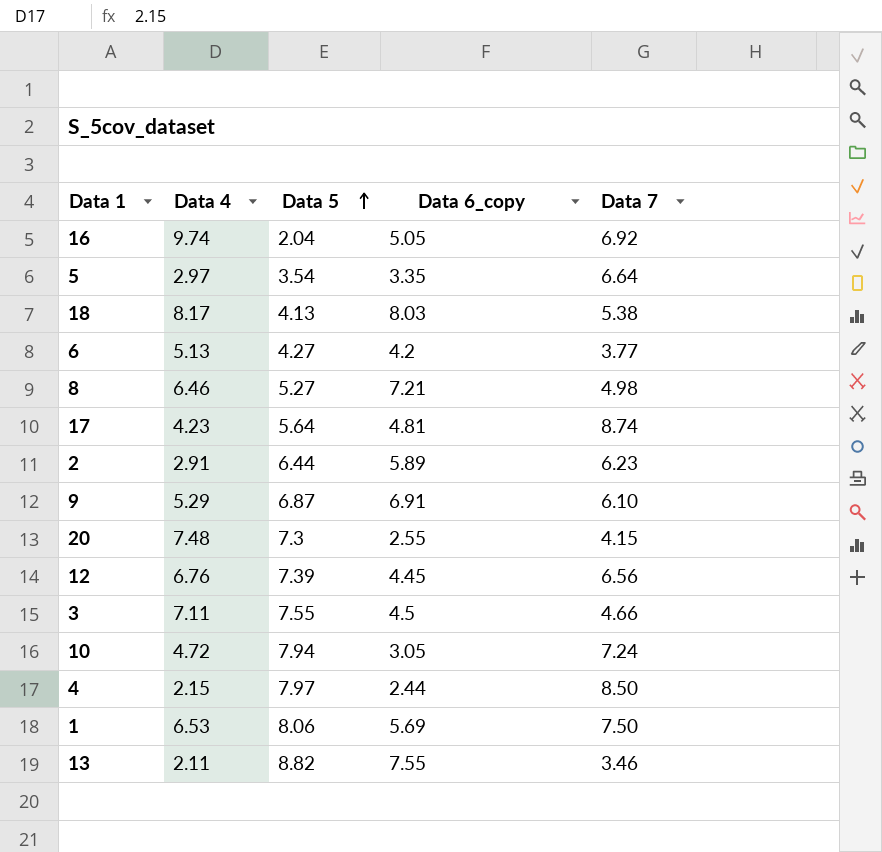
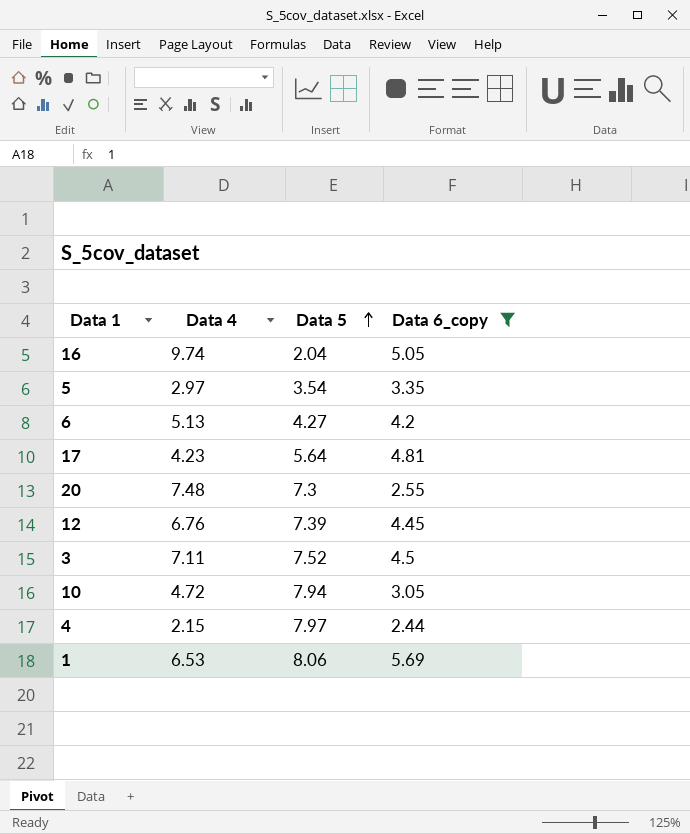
filter: none -> Data 6_copy <= 5.69
column Data 7 | position: 5 -> none
3 | Data 5: 7.55 -> 7.52

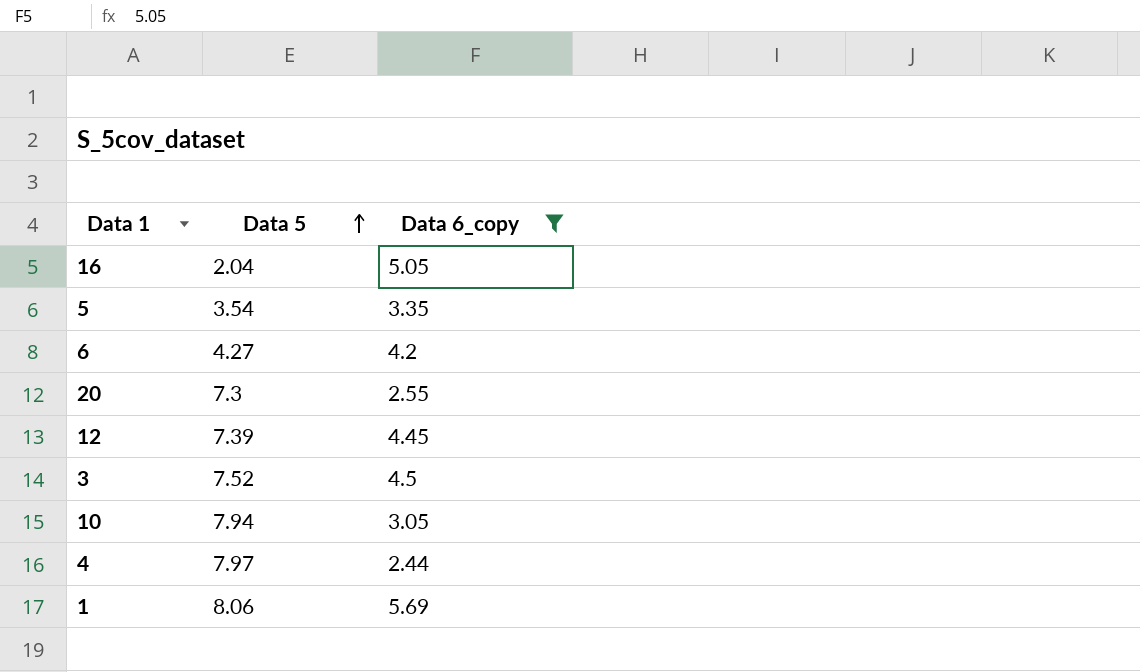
column Data 4 | position: 2 -> none
row 17: 4.23 | 5.64 | 4.81 -> none

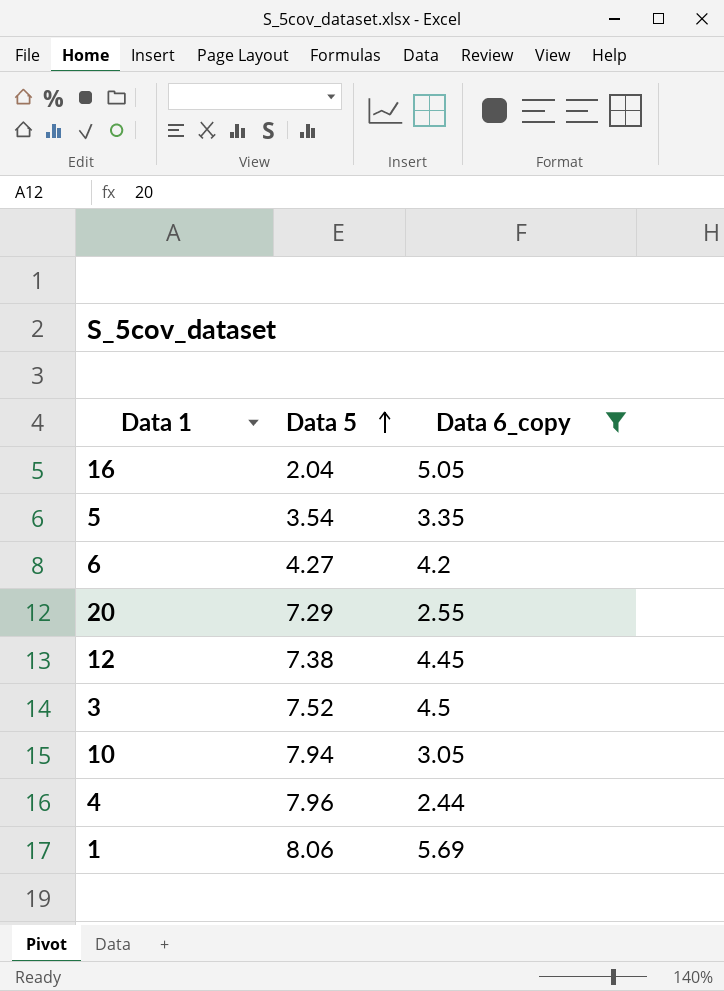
20 | Data 5: 7.3 -> 7.29
12 | Data 5: 7.39 -> 7.38
4 | Data 5: 7.97 -> 7.96

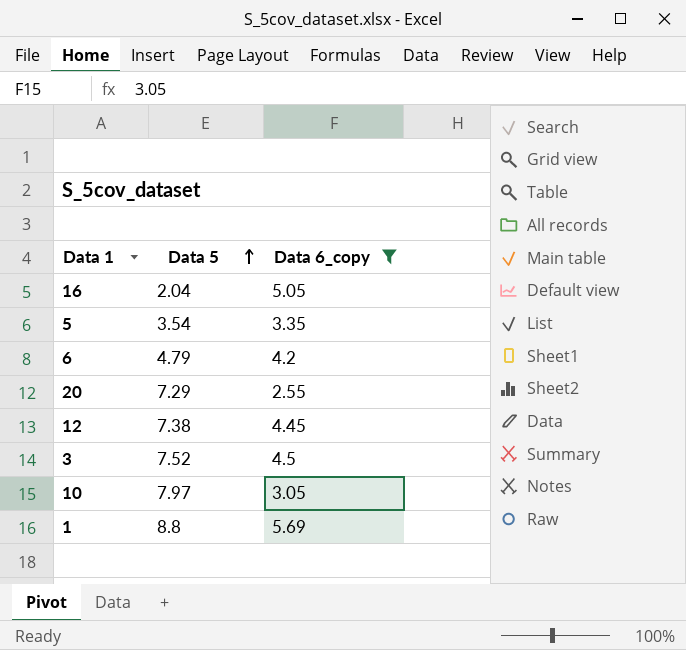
row 4: 7.96 | 2.44 -> none
6 | Data 5: 4.27 -> 4.79
10 | Data 5: 7.94 -> 7.97
1 | Data 5: 8.06 -> 8.8

